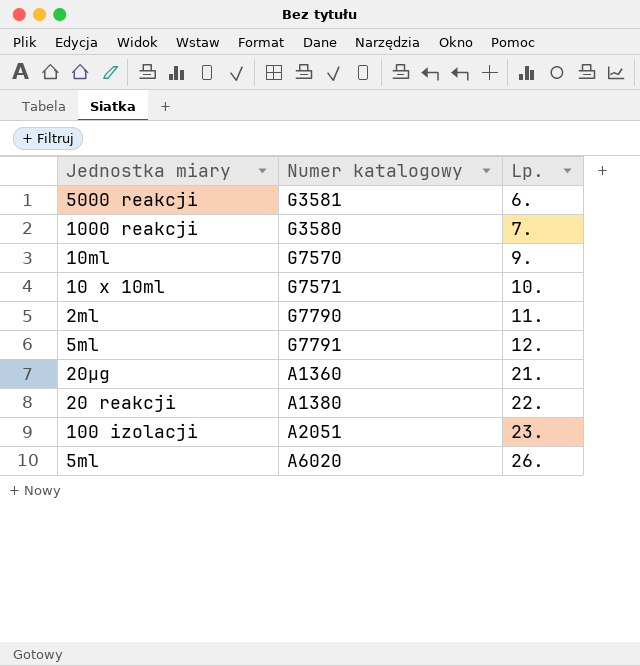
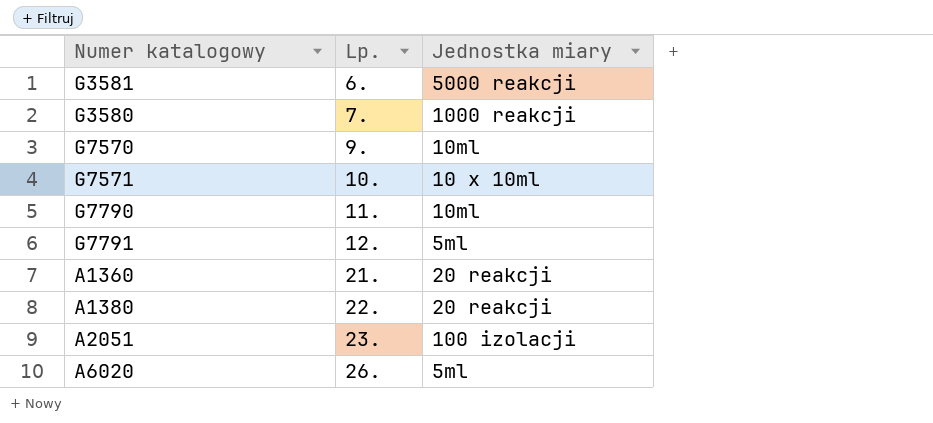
column Jednostka miary | position: 1 -> 3
G7790 | Jednostka miary: 2ml -> 10ml
A1360 | Jednostka miary: 20µg -> 20 reakcji

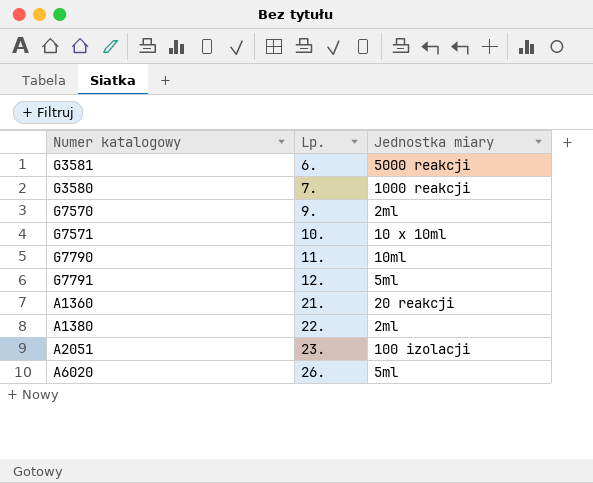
G7570 | Jednostka miary: 10ml -> 2ml
A1380 | Jednostka miary: 20 reakcji -> 2ml

